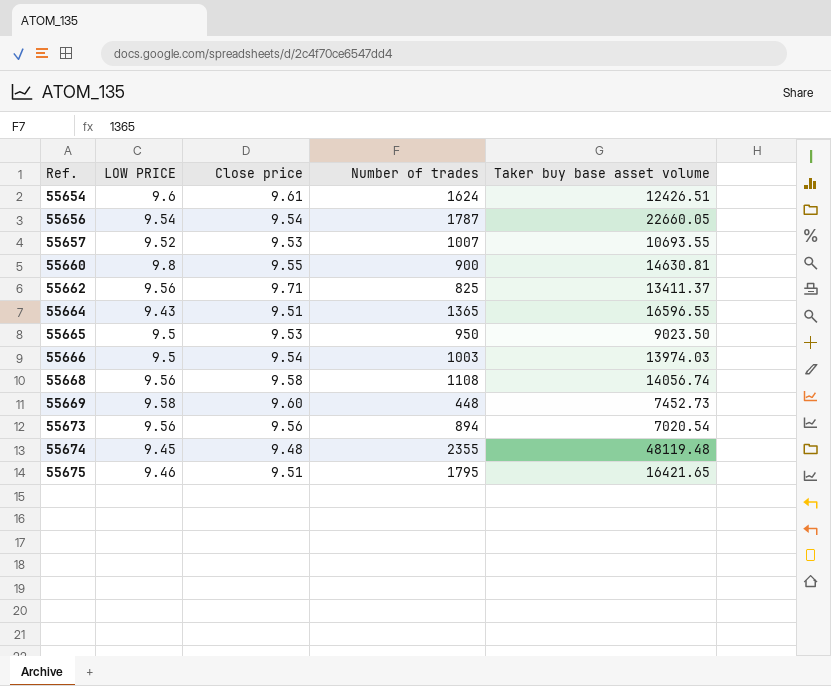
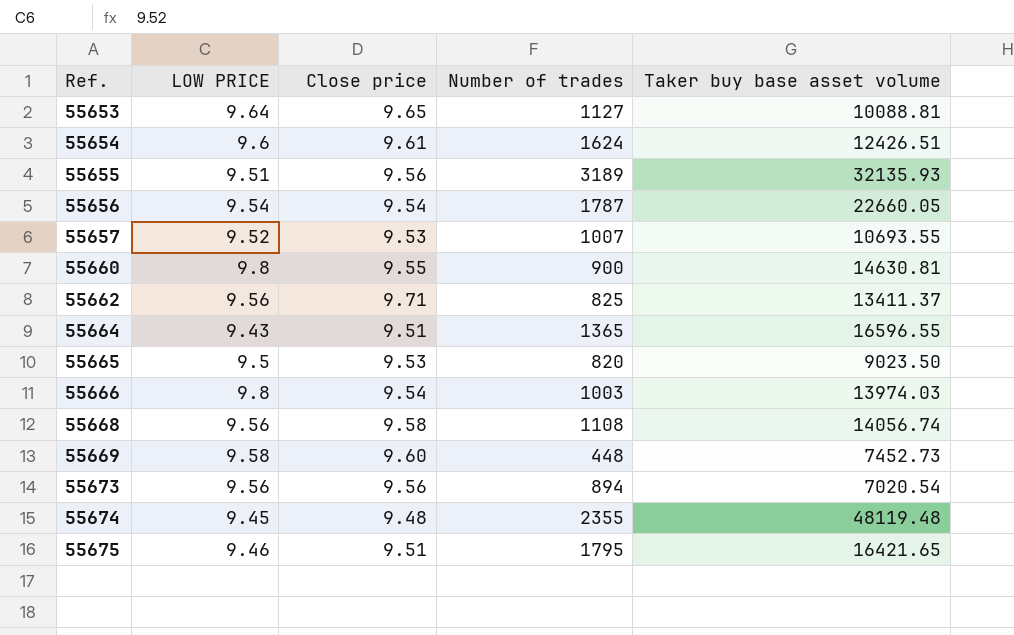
row 55653: none -> 9.64 | 9.65 | 1127 | 10088.81
row 55655: none -> 9.51 | 9.56 | 3189 | 32135.93
55665 | Number of trades: 950 -> 820
55666 | LOW PRICE: 9.5 -> 9.8

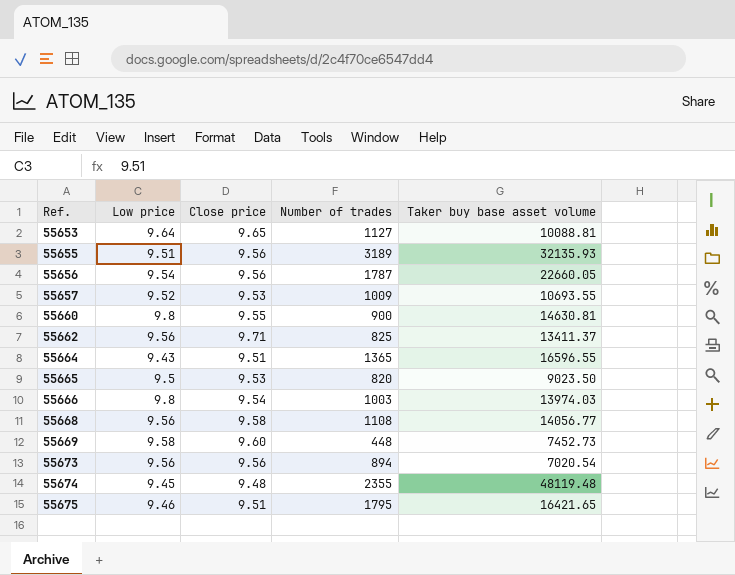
column name: LOW PRICE -> Low price
row 55654: 9.6 | 9.61 | 1624 | 12426.51 -> none
55656 | Close price: 9.54 -> 9.56
55657 | Number of trades: 1007 -> 1009
55668 | Taker buy base asset volume: 14056.74 -> 14056.77

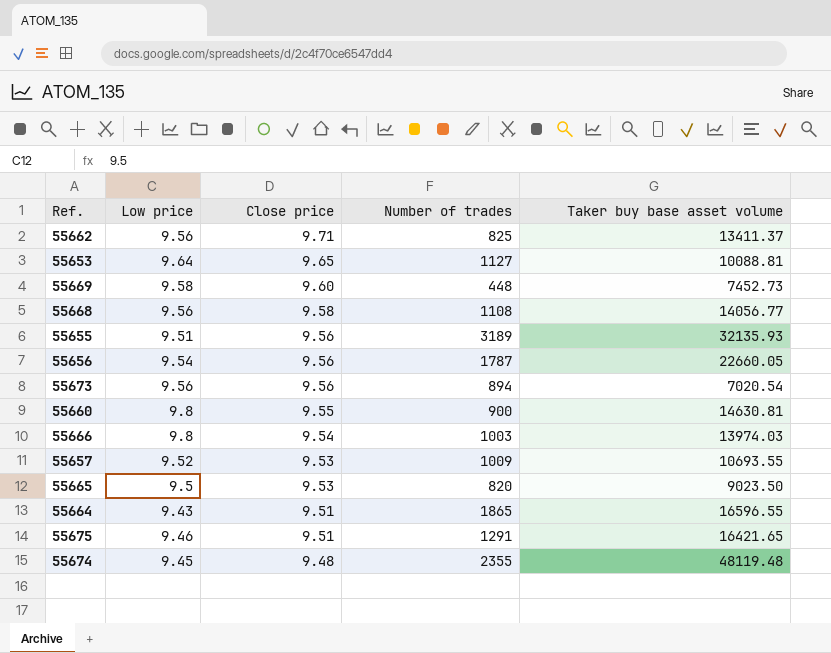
row order: Ref. ascending -> Close price descending
55664 | Number of trades: 1365 -> 1865
55675 | Number of trades: 1795 -> 1291

